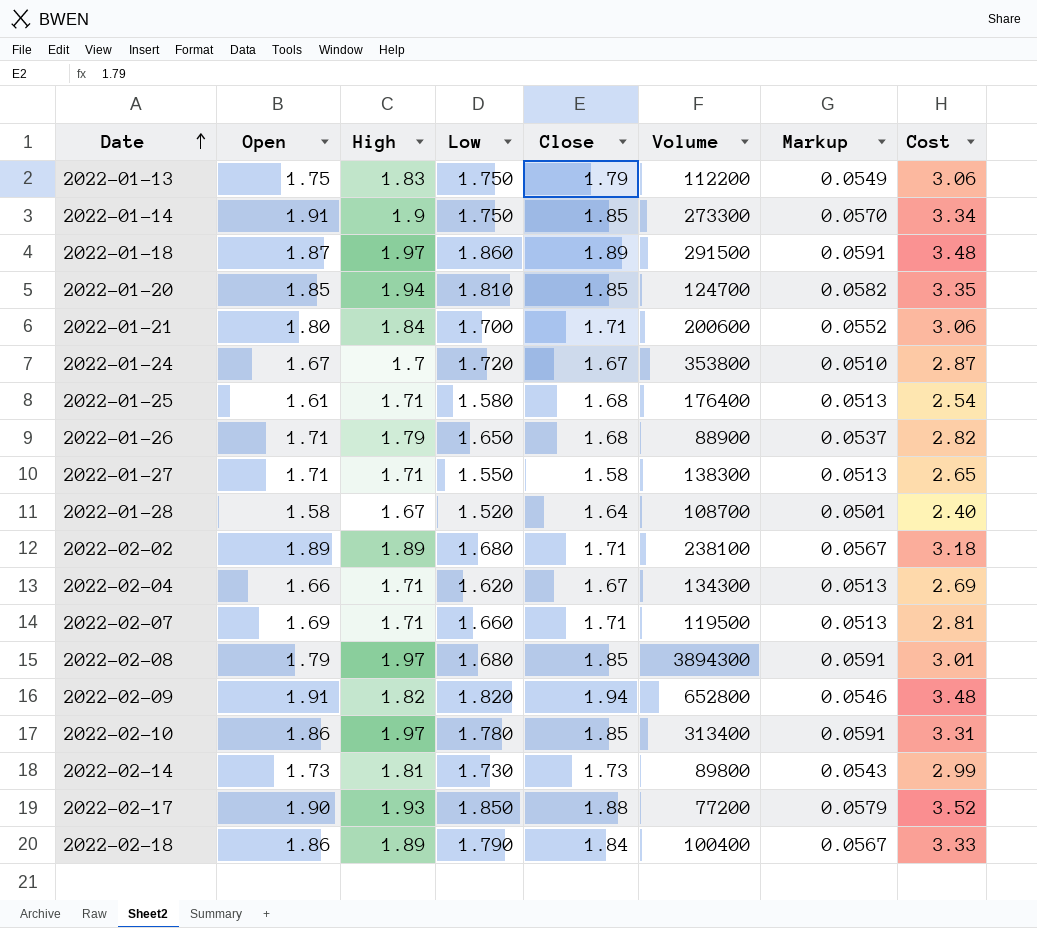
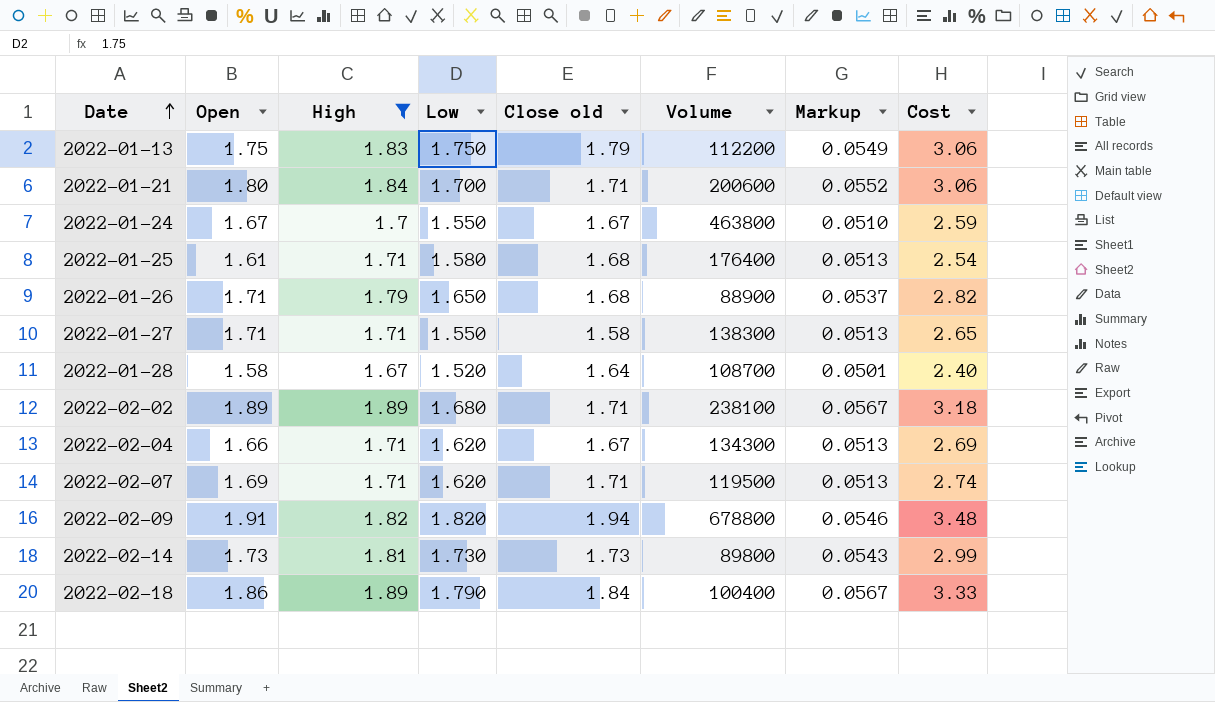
filter: none -> High <= 1.89
column name: Close -> Close old
2022-01-24 | Low: 1.720 -> 1.550
2022-01-24 | Volume: 353800 -> 463800
2022-01-24 | Cost: 2.87 -> 2.59
2022-02-07 | Low: 1.660 -> 1.620
2022-02-07 | Cost: 2.81 -> 2.74
2022-02-09 | Volume: 652800 -> 678800

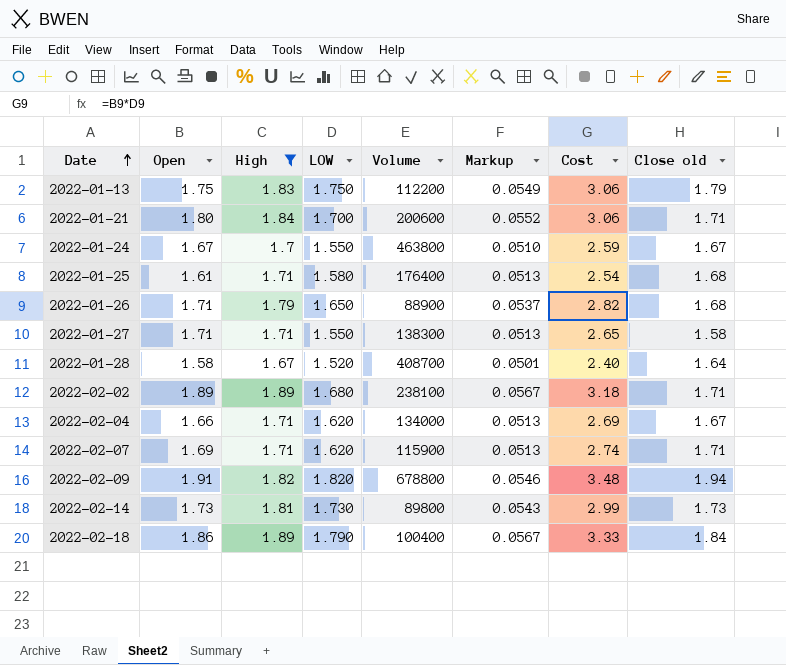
column name: Low -> LOW
column Close old | position: 5 -> 8
2022-01-28 | Volume: 108700 -> 408700
2022-02-04 | Volume: 134300 -> 134000
2022-02-07 | Volume: 119500 -> 115900

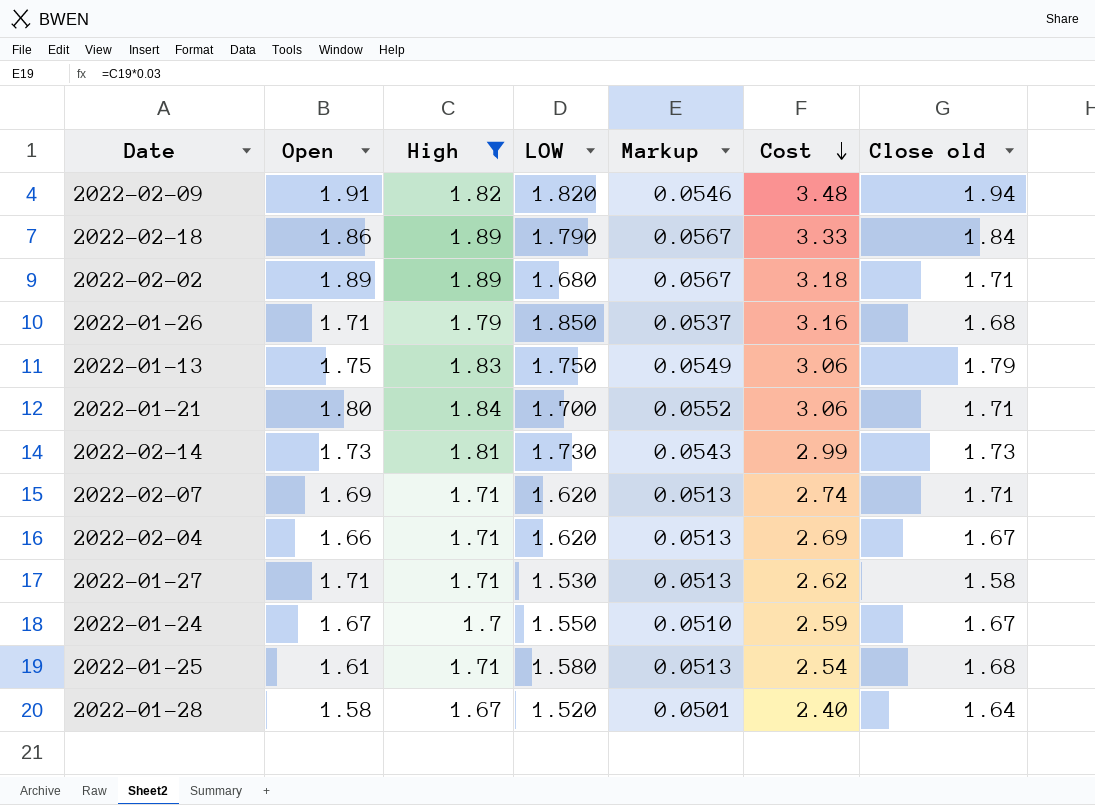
row order: Date ascending -> Cost descending
column Volume | position: 5 -> none
2022-01-26 | LOW: 1.650 -> 1.850
2022-01-26 | Cost: 2.82 -> 3.16
2022-01-27 | LOW: 1.550 -> 1.530
2022-01-27 | Cost: 2.65 -> 2.62

